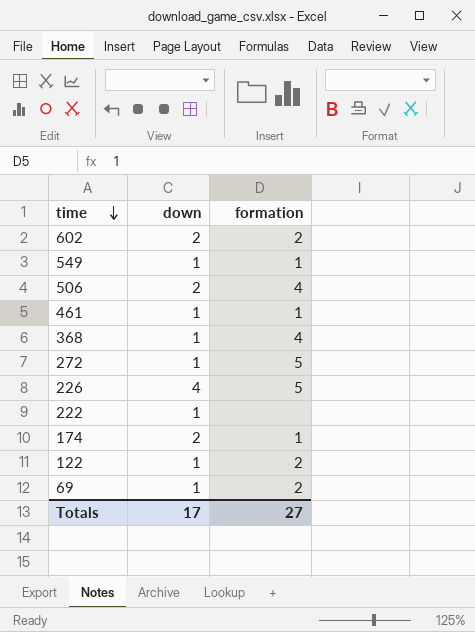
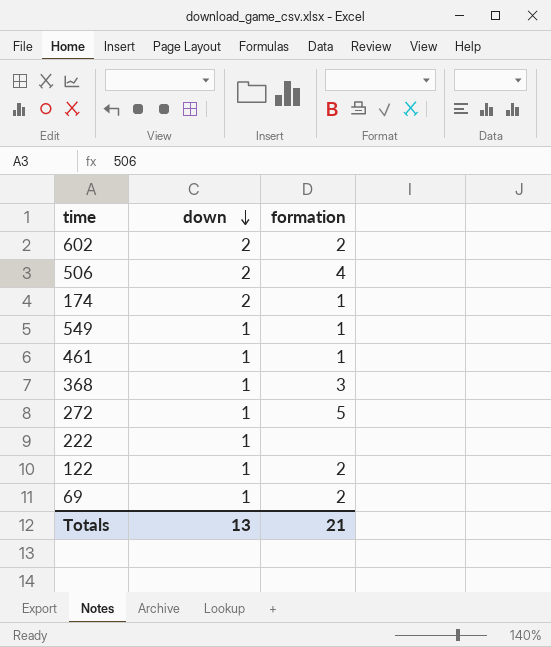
row order: time descending -> down descending
row 226: 4 | 5 -> none
368 | formation: 4 -> 3
Totals | down: 17 -> 13
Totals | formation: 27 -> 21

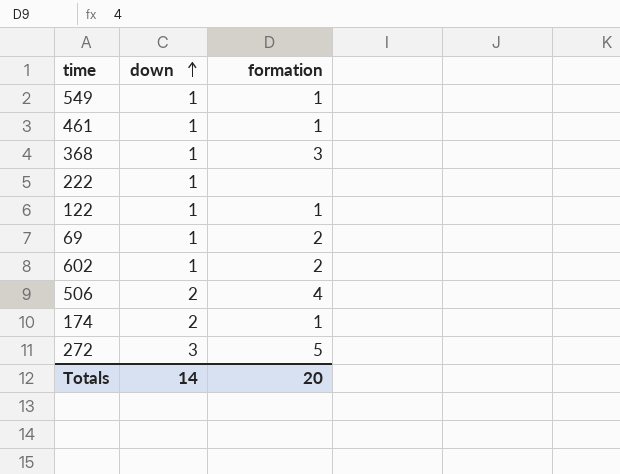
row order: down descending -> down ascending
122 | formation: 2 -> 1
602 | down: 2 -> 1
272 | down: 1 -> 3
Totals | down: 13 -> 14
Totals | formation: 21 -> 20

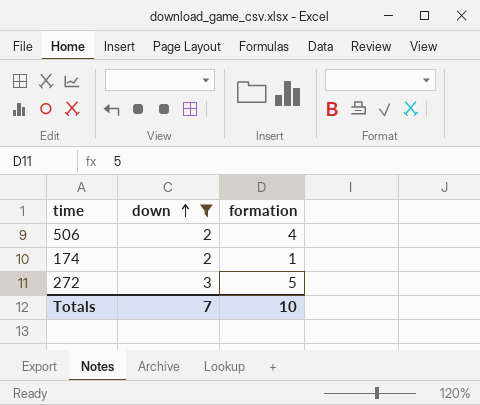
filter: none -> down != 1
Totals | down: 14 -> 7
Totals | formation: 20 -> 10

